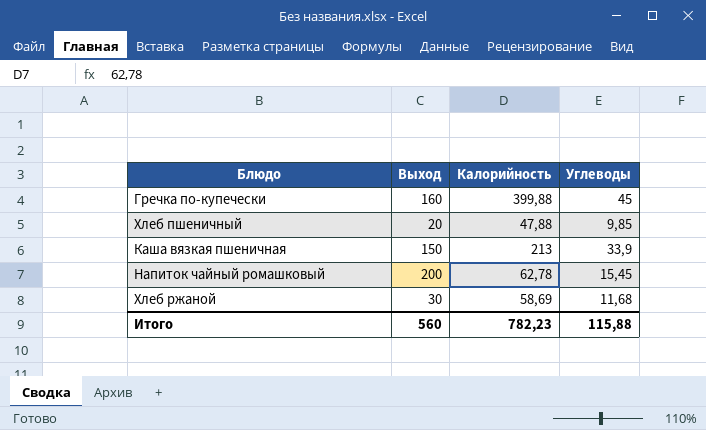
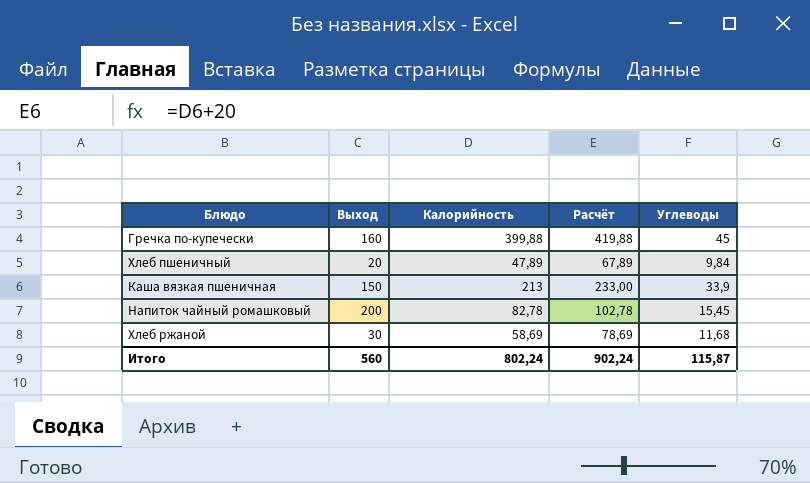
column Расчёт | formula: none -> [Калорийность] + 20
Хлеб пшеничный | Калорийность: 47,88 -> 47,89
Хлеб пшеничный | Углеводы: 9,85 -> 9,84
Напиток чайный ромашковый | Калорийность: 62,78 -> 82,78
Итого | Калорийность: 782,23 -> 802,24
Итого | Углеводы: 115,88 -> 115,87

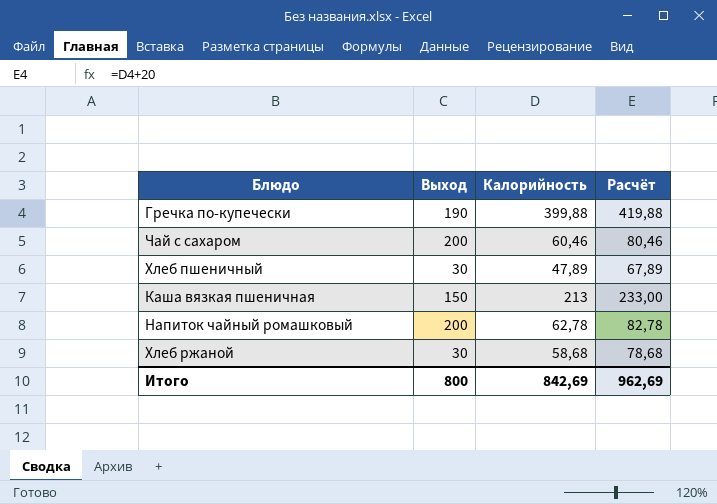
column Углеводы | position: 5 -> none
Гречка по-купечески | Выход: 160 -> 190
row Чай с сахаром: none -> 200 | 60,46 | 80,46
Хлеб пшеничный | Выход: 20 -> 30
Напиток чайный ромашковый | Калорийность: 82,78 -> 62,78
Напиток чайный ромашковый | Расчёт: 102,78 -> 82,78
Хлеб ржаной | Калорийность: 58,69 -> 58,68
Хлеб ржаной | Расчёт: 78,69 -> 78,68
Итого | Выход: 560 -> 800
Итого | Калорийность: 802,24 -> 842,69
Итого | Расчёт: 902,24 -> 962,69

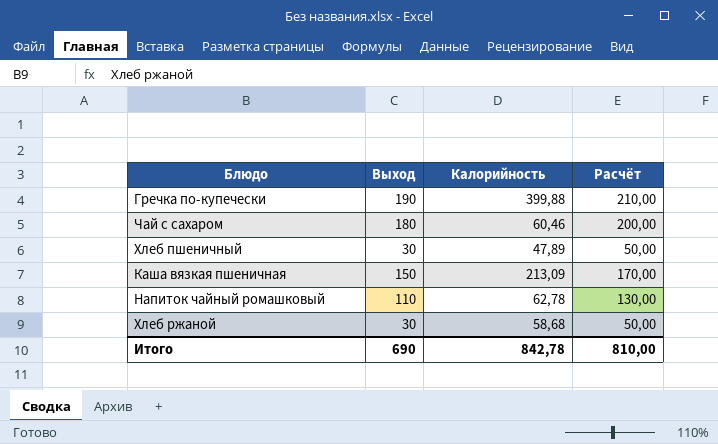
column Расчёт | formula: [Калорийность] + 20 -> [Выход] + 20
Чай с сахаром | Выход: 200 -> 180
Каша вязкая пшеничная | Калорийность: 213 -> 213,09
Напиток чайный ромашковый | Выход: 200 -> 110
Итого | Выход: 800 -> 690
Итого | Калорийность: 842,69 -> 842,78
Итого | Расчёт: 962,69 -> 810,00

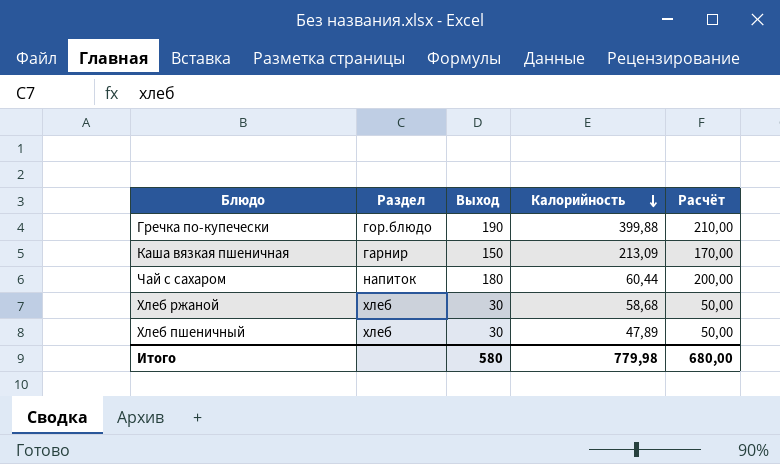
row order: none -> Калорийность descending
column Раздел | position: none -> 2
row Напиток чайный ромашковый: 110 | 62,78 | 130,00 -> none
Чай с сахаром | Калорийность: 60,46 -> 60,44
Итого | Выход: 690 -> 580
Итого | Калорийность: 842,78 -> 779,98
Итого | Расчёт: 810,00 -> 680,00

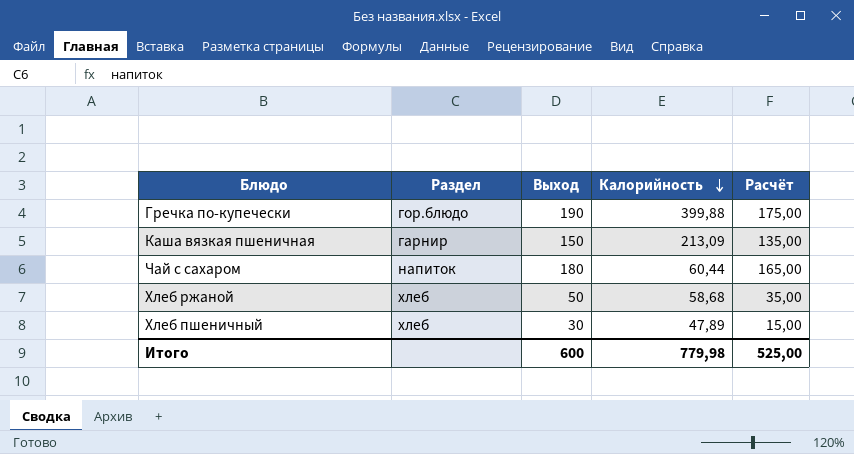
column Расчёт | formula: [Выход] + 20 -> [Выход] - 15
Хлеб ржаной | Выход: 30 -> 50
Итого | Выход: 580 -> 600
Итого | Расчёт: 680,00 -> 525,00

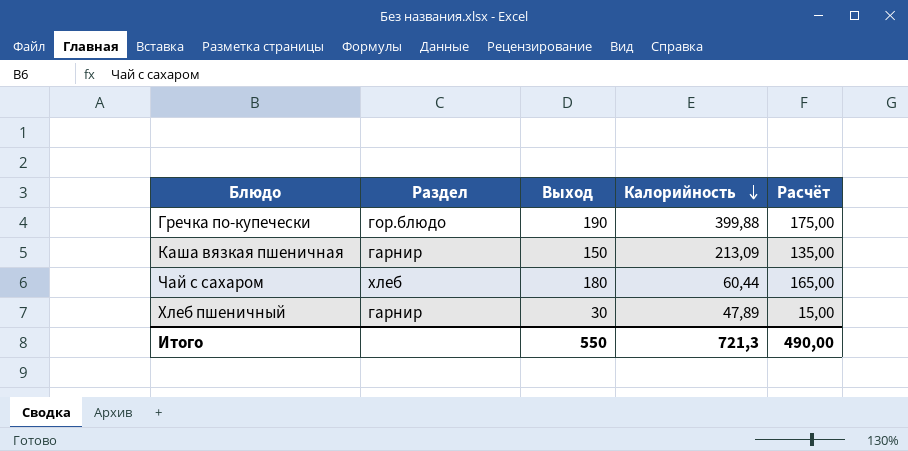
row Хлеб ржаной: хлеб | 50 | 58,68 | 35,00 -> none
Чай с сахаром | Раздел: напиток -> хлеб
Хлеб пшеничный | Раздел: хлеб -> гарнир
Итого | Выход: 600 -> 550
Итого | Калорийность: 779,98 -> 721,3
Итого | Расчёт: 525,00 -> 490,00

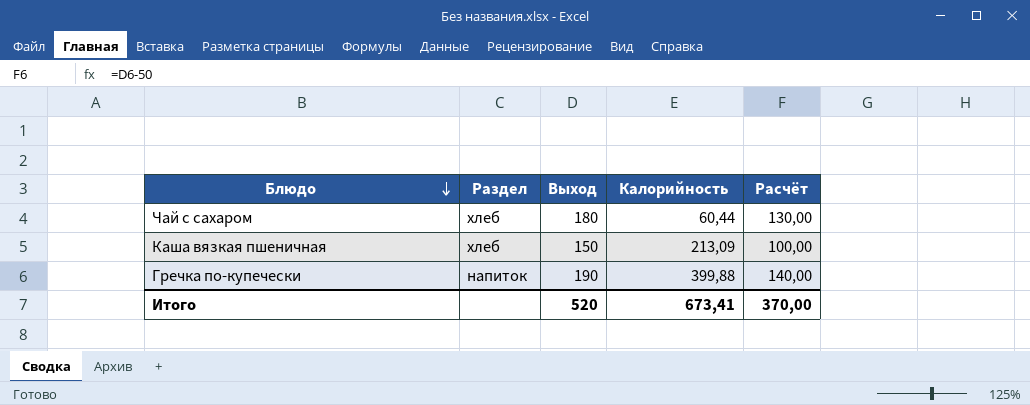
row order: Калорийность descending -> Блюдо descending
column Расчёт | formula: [Выход] - 15 -> [Выход] - 50
row Хлеб пшеничный: гарнир | 30 | 47,89 | 15,00 -> none
Каша вязкая пшеничная | Раздел: гарнир -> хлеб
Гречка по-купечески | Раздел: гор.блюдо -> напиток
Итого | Выход: 550 -> 520
Итого | Калорийность: 721,3 -> 673,41
Итого | Расчёт: 490,00 -> 370,00

